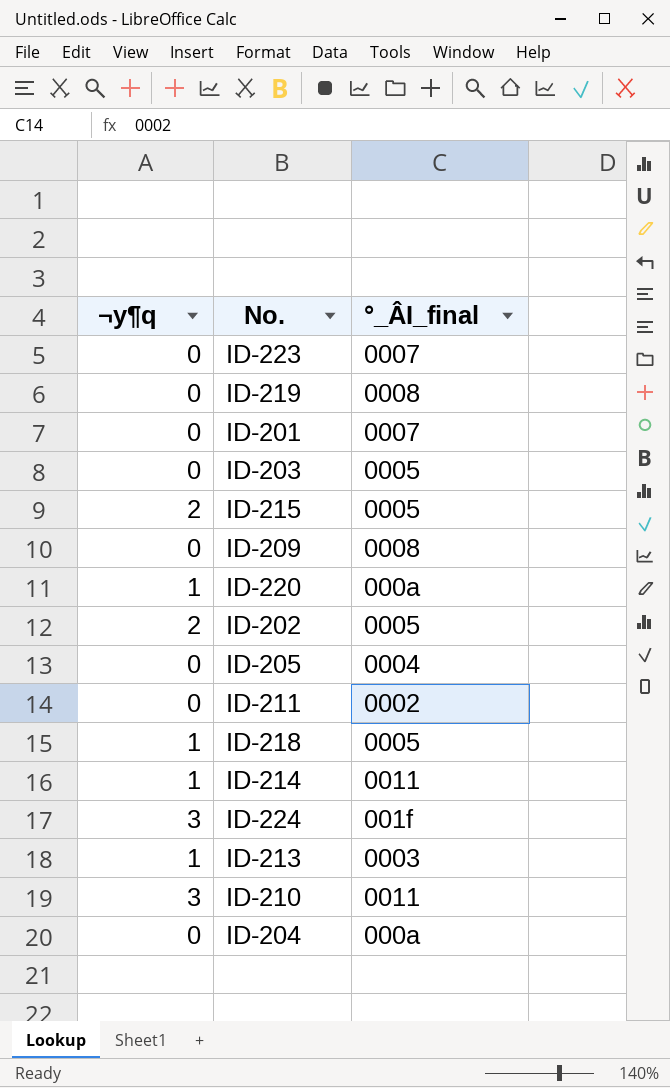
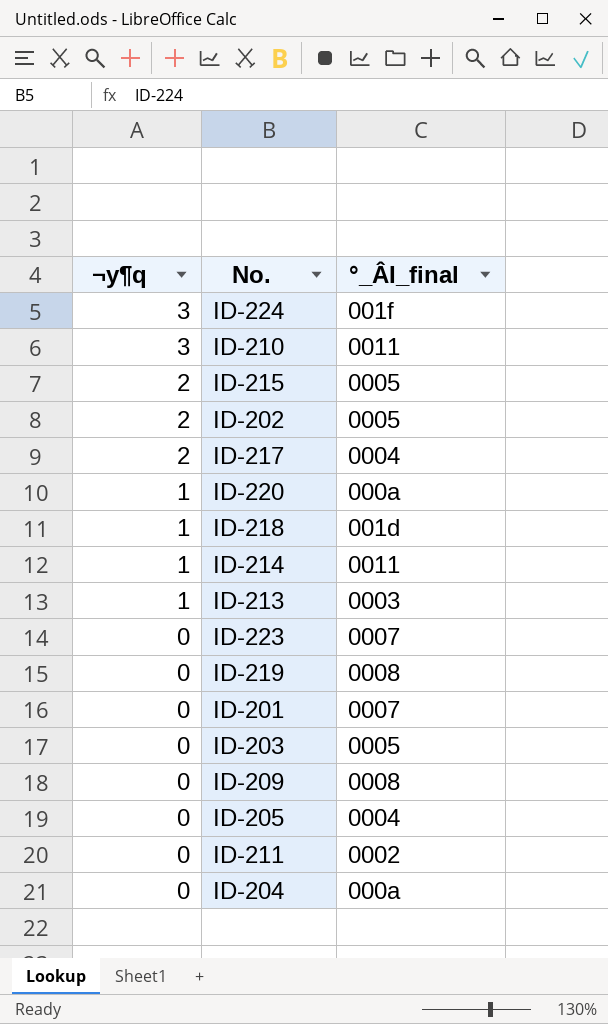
row order: none -> ¬y¶q descending
row ID-217: none -> 2 | 0004
ID-218 | °_ÂI_final: 0005 -> 001d

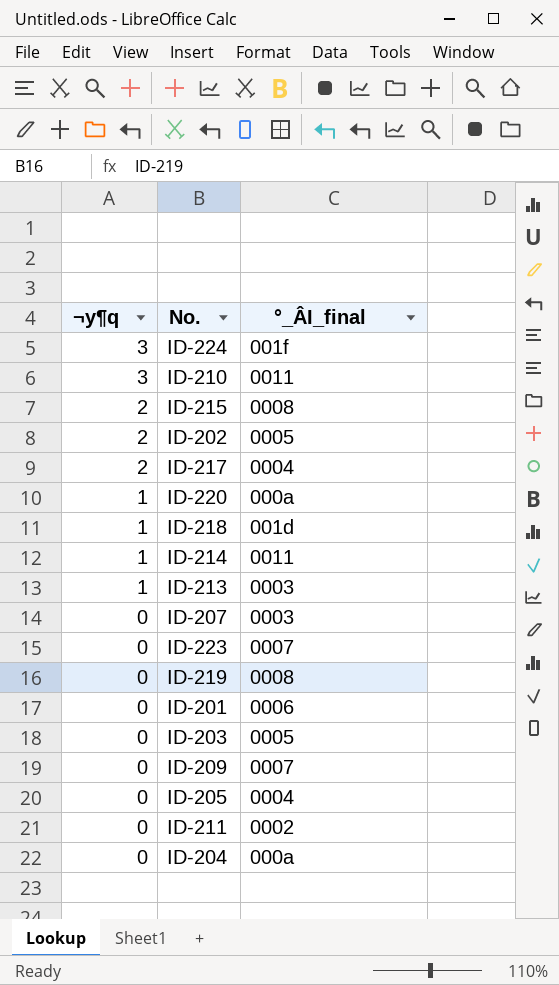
ID-215 | °_ÂI_final: 0005 -> 0008
row ID-207: none -> 0 | 0003
ID-201 | °_ÂI_final: 0007 -> 0006
ID-209 | °_ÂI_final: 0008 -> 0007

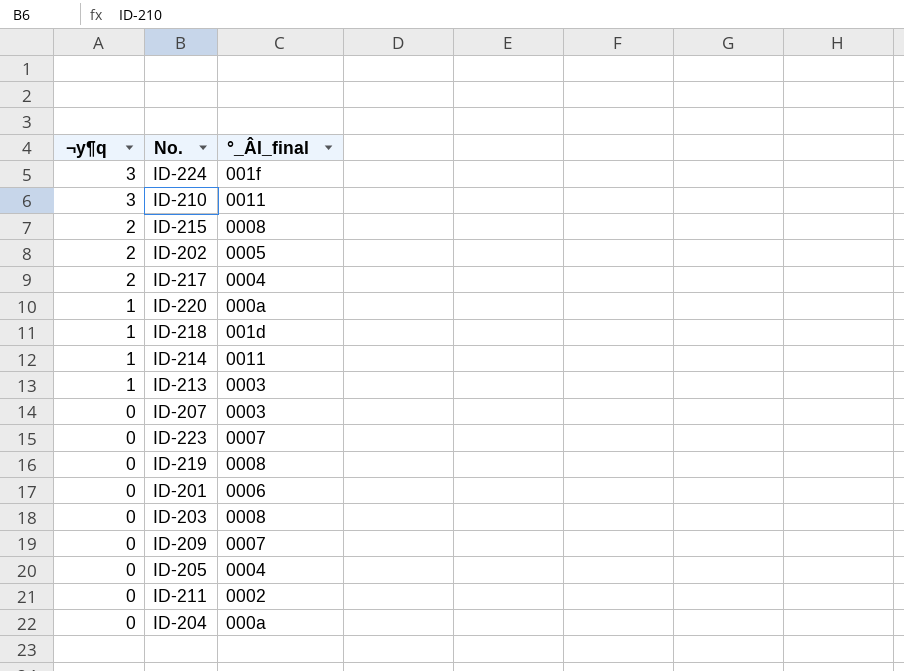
ID-203 | °_ÂI_final: 0005 -> 0008

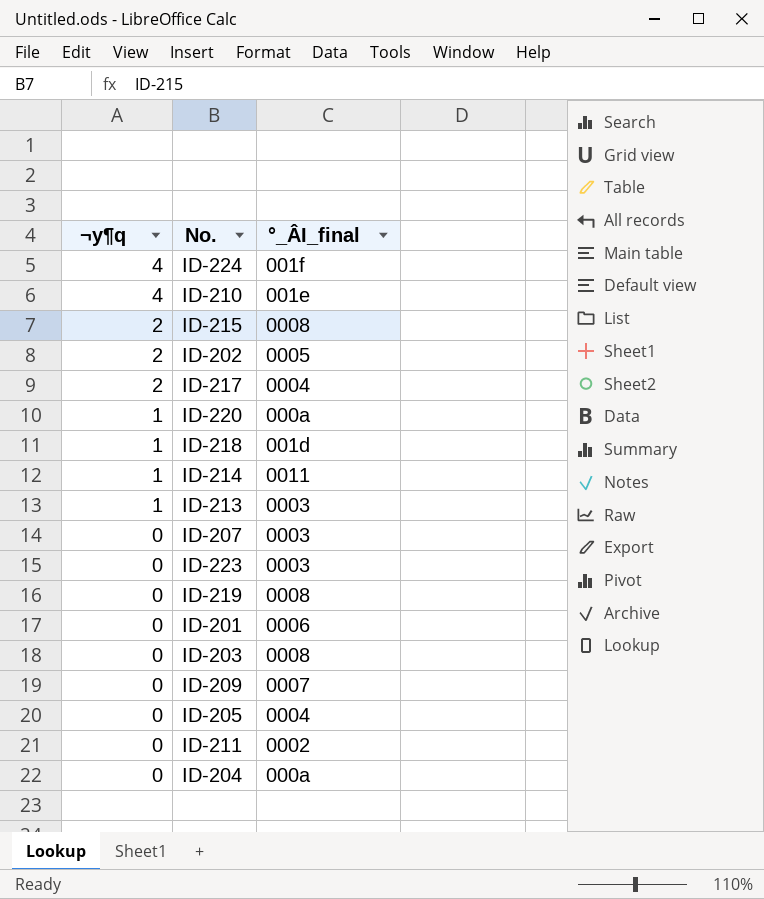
ID-224 | ¬y¶q: 3 -> 4
ID-210 | ¬y¶q: 3 -> 4
ID-210 | °_ÂI_final: 0011 -> 001e
ID-223 | °_ÂI_final: 0007 -> 0003

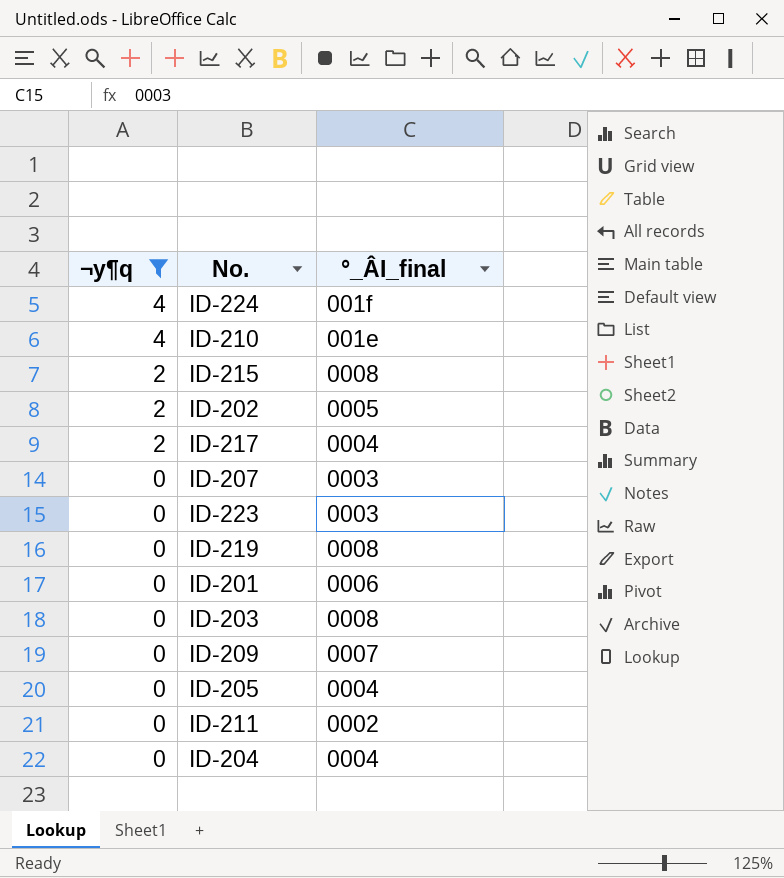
filter: none -> ¬y¶q != 1
ID-204 | °_ÂI_final: 000a -> 0004

